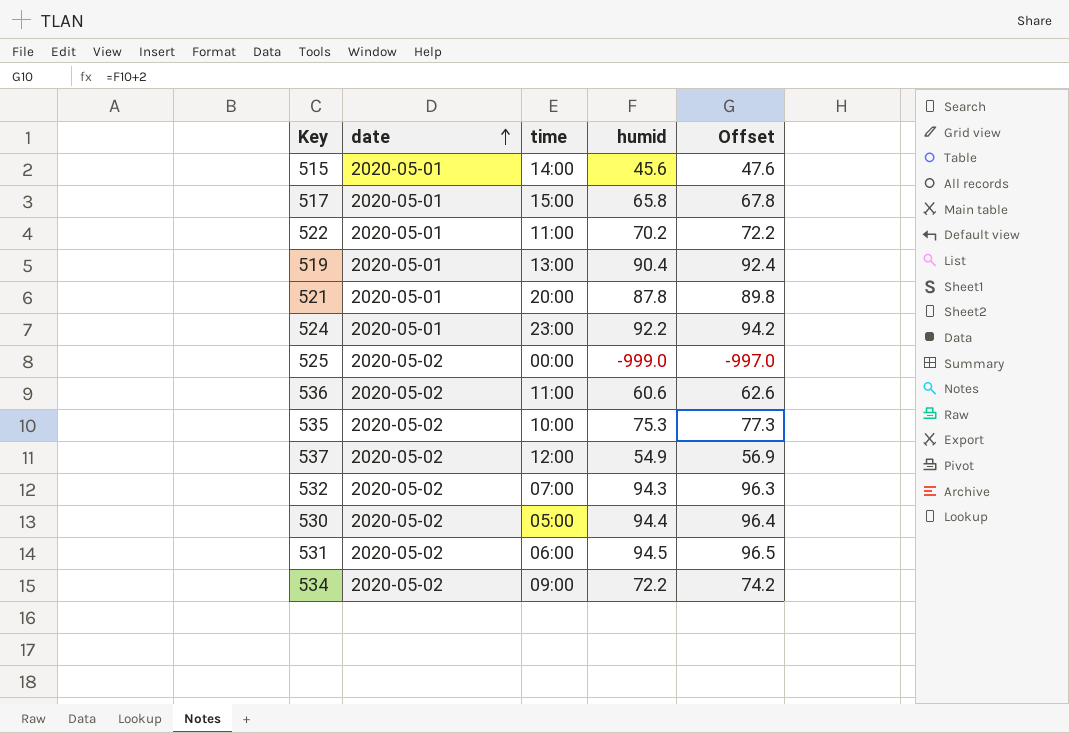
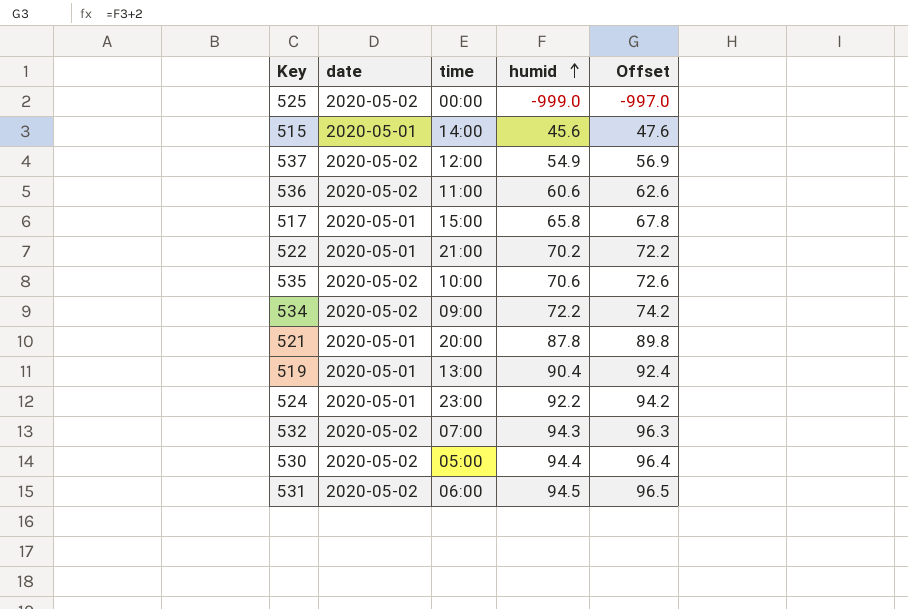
row order: date ascending -> humid ascending
522 | time: 11:00 -> 21:00
535 | humid: 75.3 -> 70.6
535 | Offset: 77.3 -> 72.6

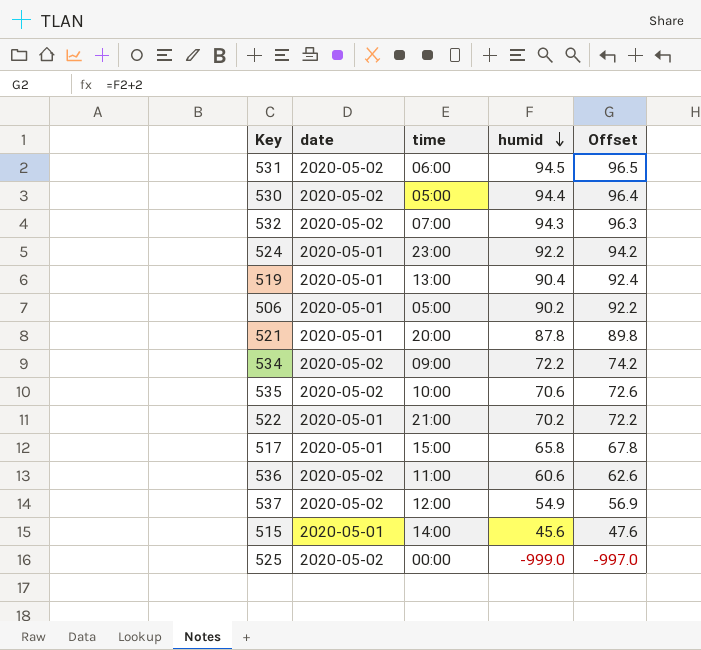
row order: humid ascending -> humid descending
row 506: none -> 2020-05-01 | 05:00 | 90.2 | 92.2

